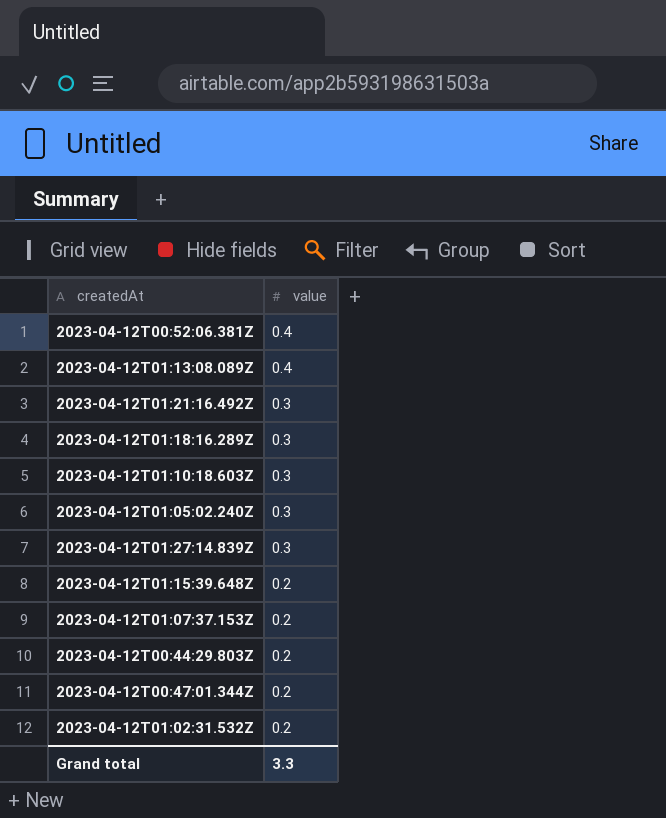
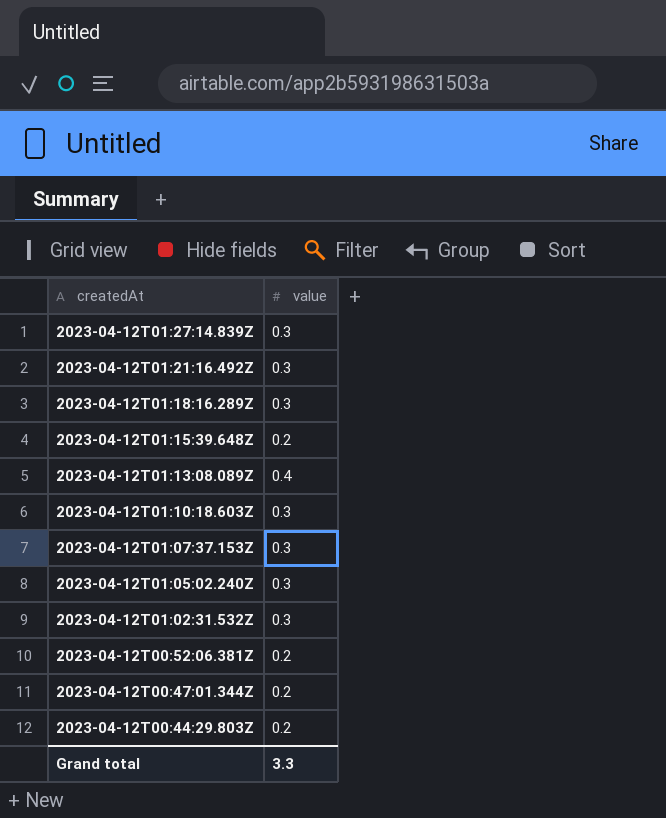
row order: value descending -> createdAt descending
2023-04-12T01:07:37.153Z | value: 0.2 -> 0.3
2023-04-12T01:02:31.532Z | value: 0.2 -> 0.3
2023-04-12T00:52:06.381Z | value: 0.4 -> 0.2

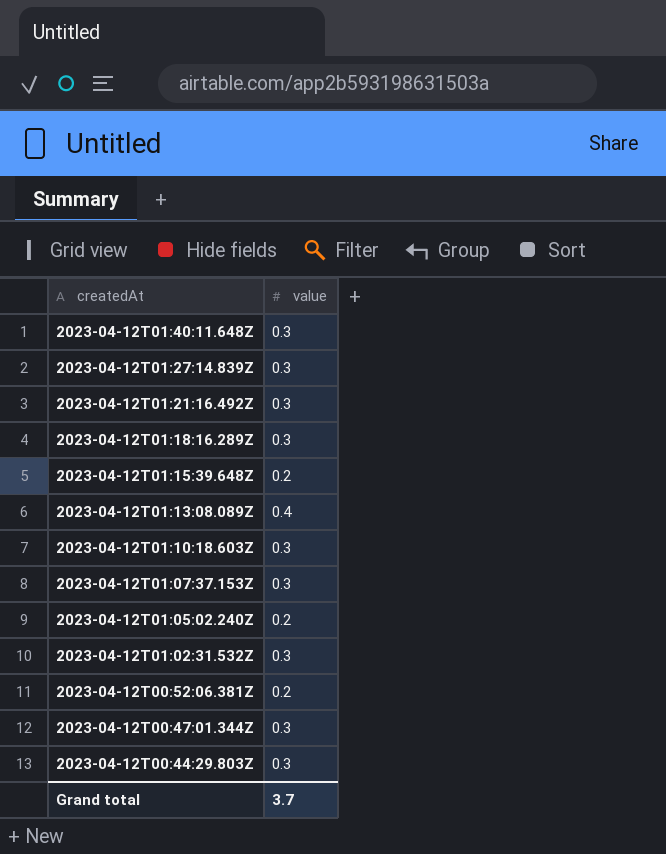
row 2023-04-12T01:40:11.648Z: none -> 0.3
2023-04-12T01:05:02.240Z | value: 0.3 -> 0.2
2023-04-12T00:47:01.344Z | value: 0.2 -> 0.3
2023-04-12T00:44:29.803Z | value: 0.2 -> 0.3
Grand total | value: 3.3 -> 3.7

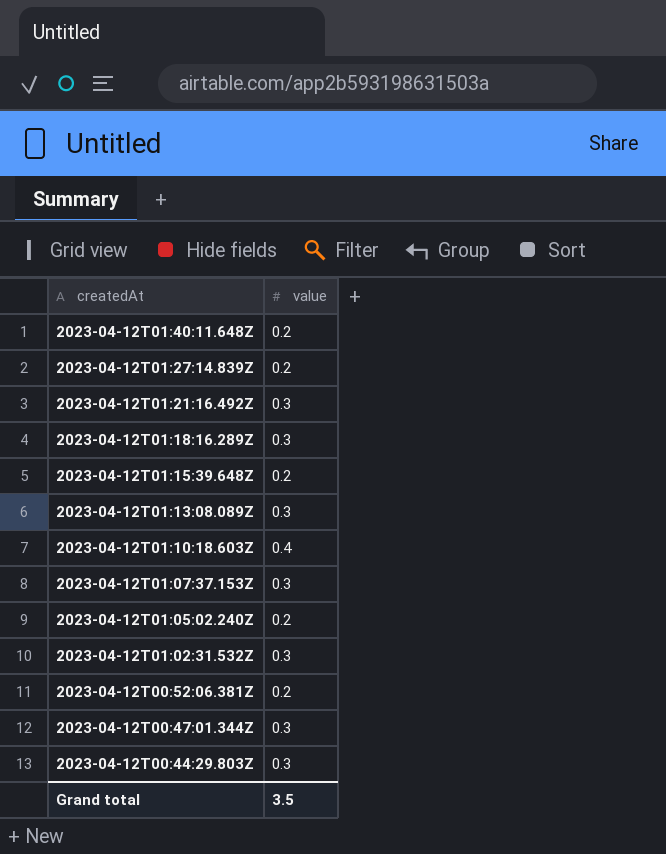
2023-04-12T01:40:11.648Z | value: 0.3 -> 0.2
2023-04-12T01:27:14.839Z | value: 0.3 -> 0.2
2023-04-12T01:13:08.089Z | value: 0.4 -> 0.3
2023-04-12T01:10:18.603Z | value: 0.3 -> 0.4
Grand total | value: 3.7 -> 3.5

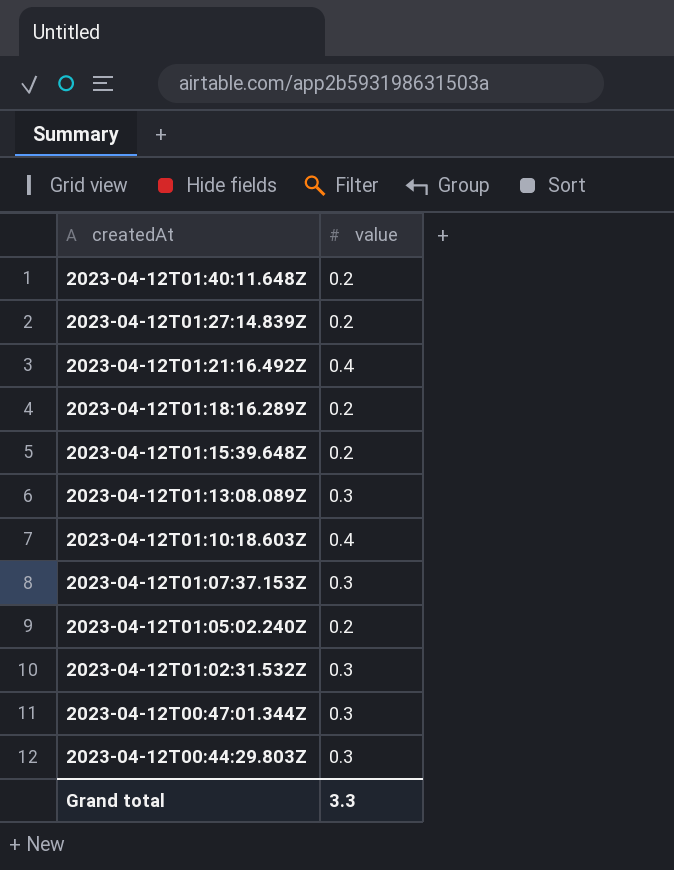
row 2023-04-12T00:52:06.381Z: 0.2 -> none
2023-04-12T01:21:16.492Z | value: 0.3 -> 0.4
2023-04-12T01:18:16.289Z | value: 0.3 -> 0.2
Grand total | value: 3.5 -> 3.3

